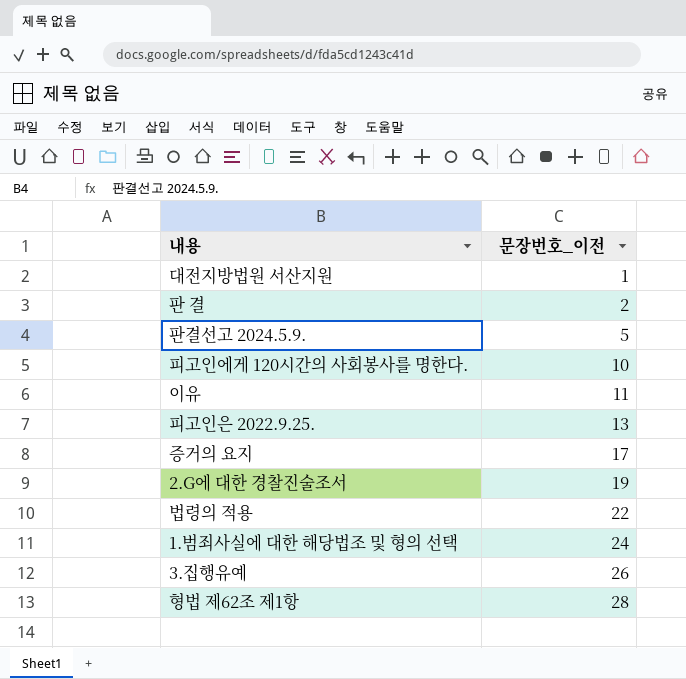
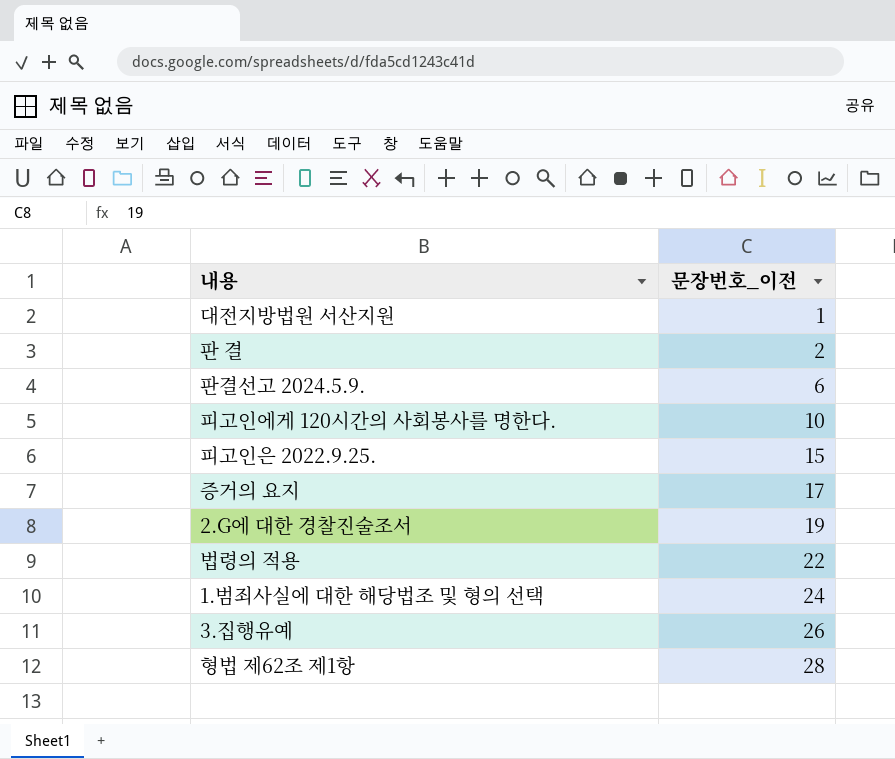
row 이유: 11 -> none
판결선고 2024.5.9. | 문장번호_이전: 5 -> 6
피고인은 2022.9.25. | 문장번호_이전: 13 -> 15

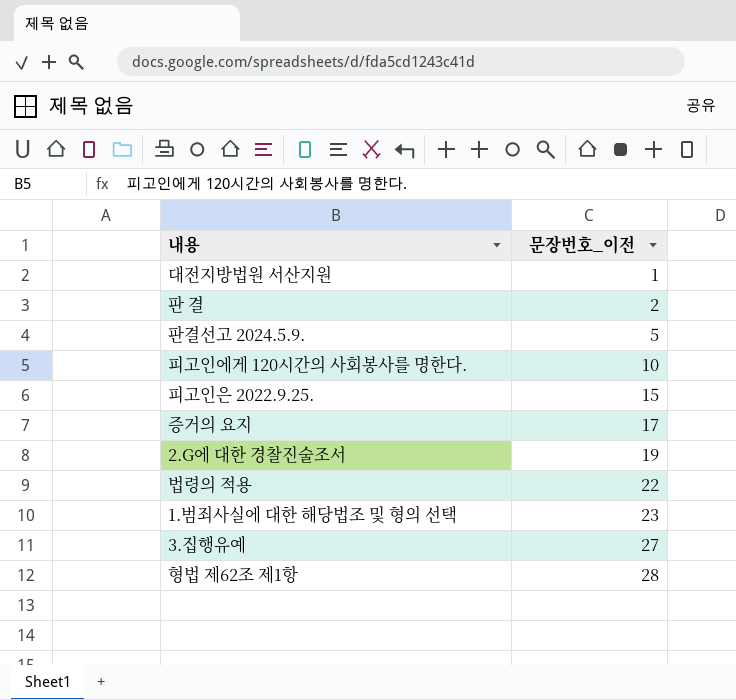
판결선고 2024.5.9. | 문장번호_이전: 6 -> 5
1.범죄사실에 대한 해당법조 및 형의 선택 | 문장번호_이전: 24 -> 23
3.집행유예 | 문장번호_이전: 26 -> 27

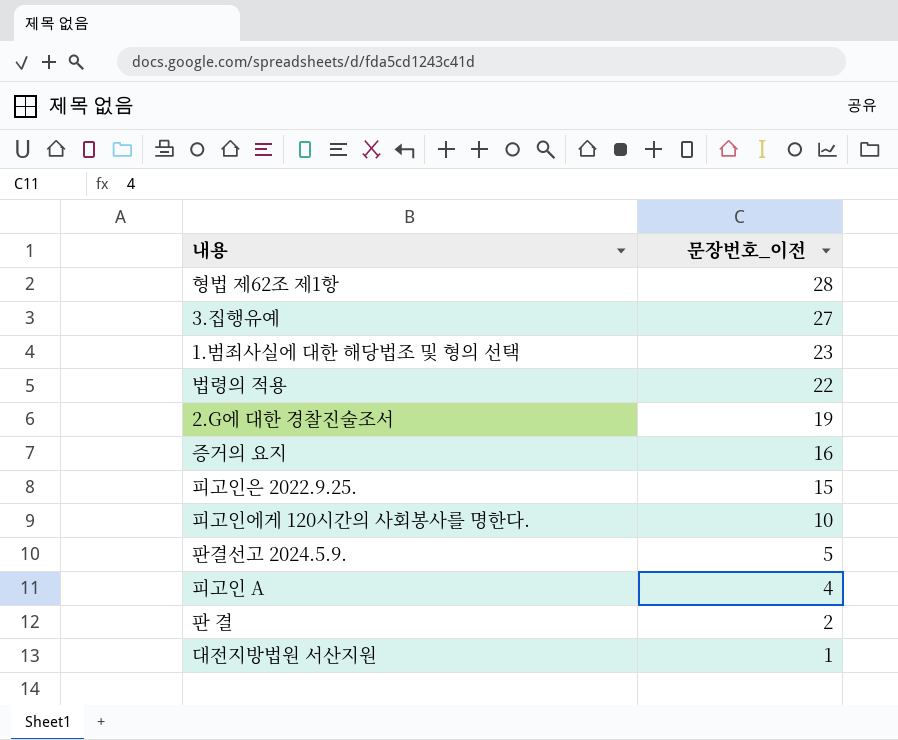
row order: 문장번호_이전 ascending -> 문장번호_이전 descending
증거의 요지 | 문장번호_이전: 17 -> 16
row 피고인 A: none -> 4

